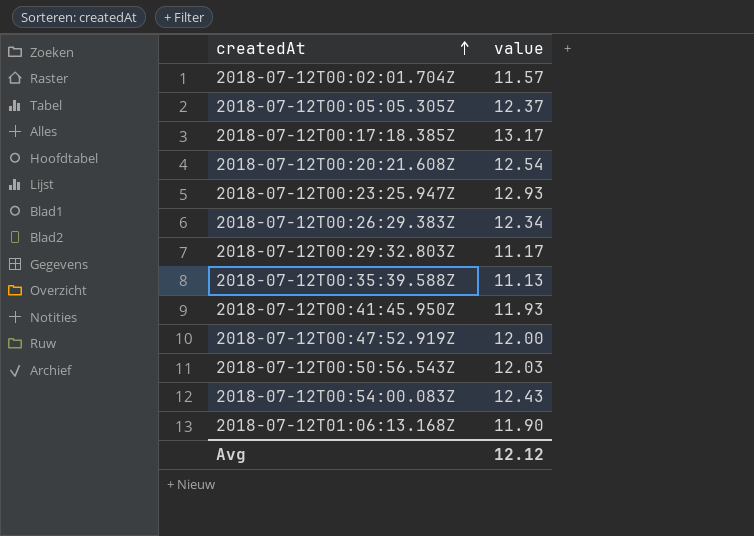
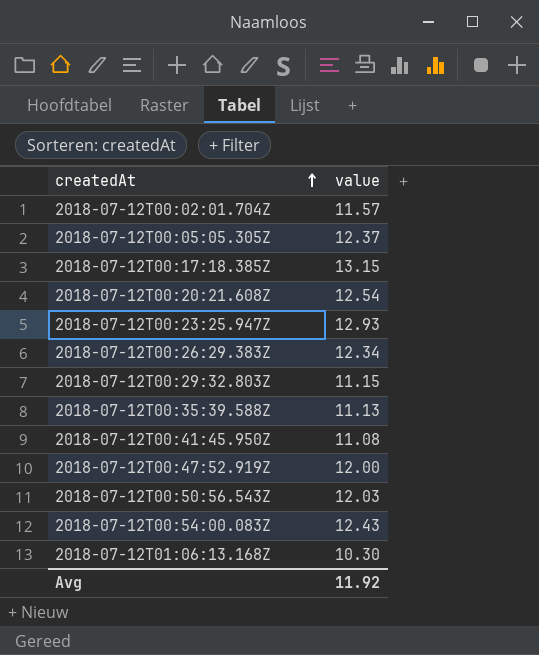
2018-07-12T00:17:18.385Z | value: 13.17 -> 13.15
2018-07-12T00:29:32.803Z | value: 11.17 -> 11.15
2018-07-12T00:41:45.950Z | value: 11.93 -> 11.08
2018-07-12T01:06:13.168Z | value: 11.90 -> 10.30
Avg | value: 12.12 -> 11.92

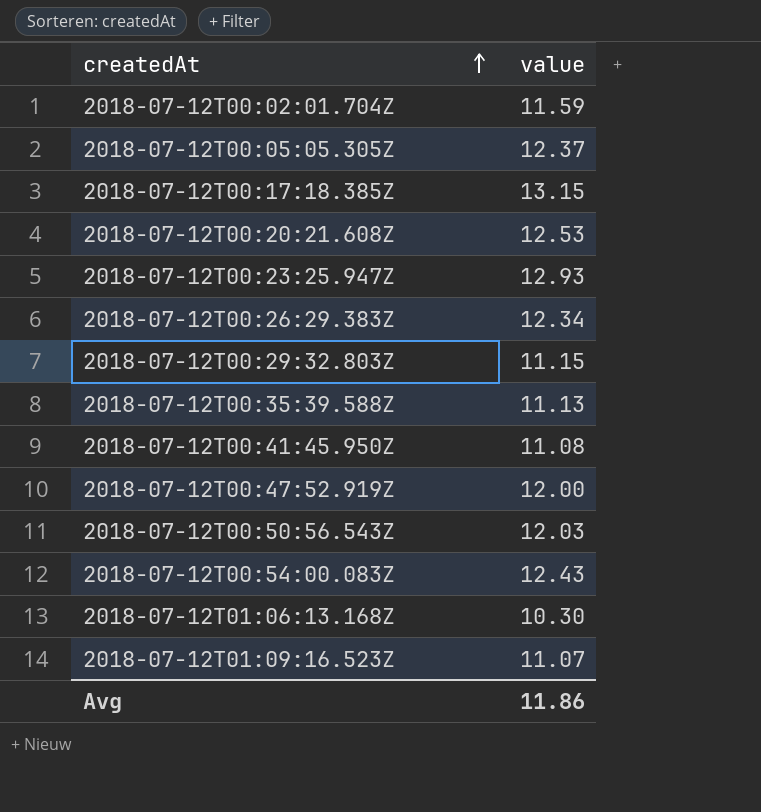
2018-07-12T00:02:01.704Z | value: 11.57 -> 11.59
2018-07-12T00:20:21.608Z | value: 12.54 -> 12.53
row 2018-07-12T01:09:16.523Z: none -> 11.07
Avg | value: 11.92 -> 11.86

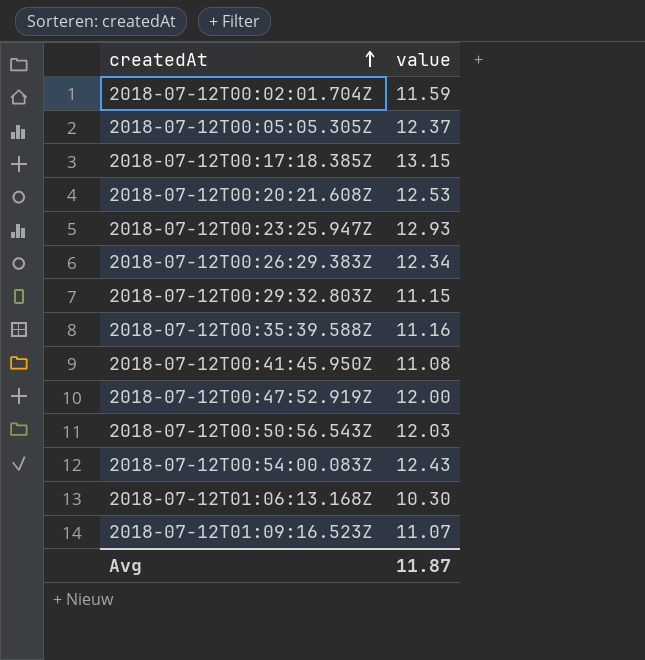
2018-07-12T00:35:39.588Z | value: 11.13 -> 11.16
Avg | value: 11.86 -> 11.87

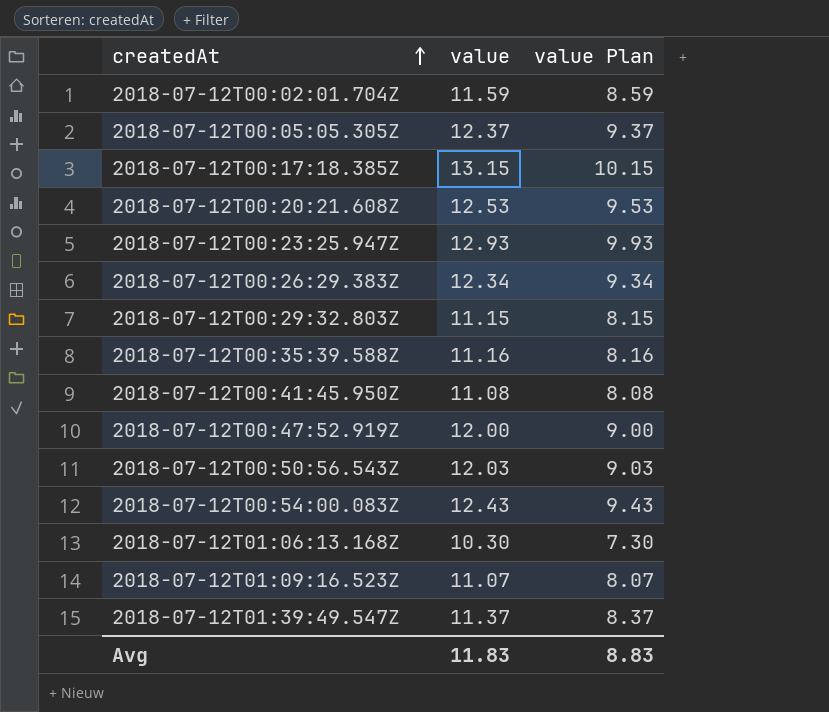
column value Plan | formula: none -> [value] - 3
row 2018-07-12T01:39:49.547Z: none -> 11.37 | 8.37
Avg | value: 11.87 -> 11.83

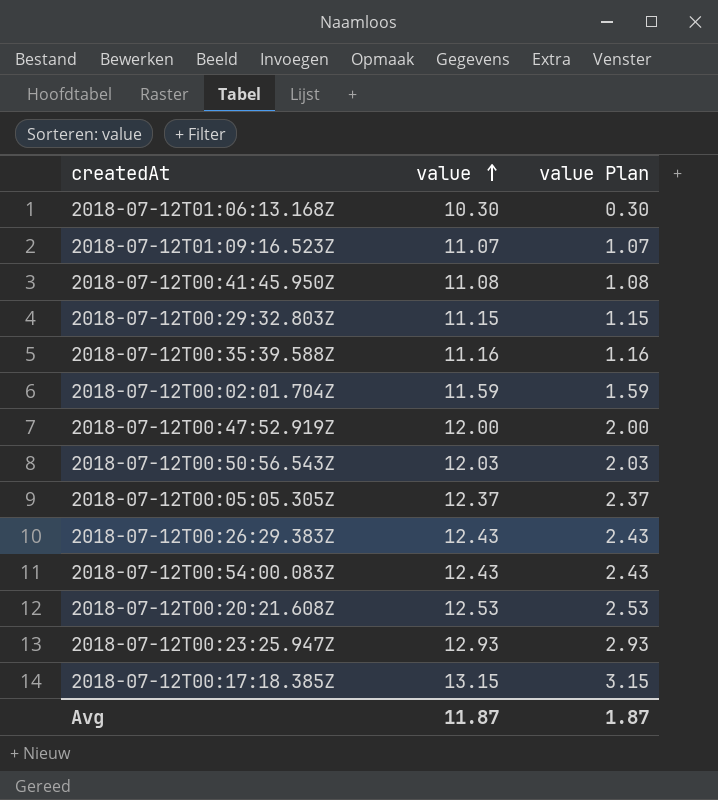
row order: createdAt ascending -> value ascending
column value Plan | formula: [value] - 3 -> [value] - 10
row 2018-07-12T01:39:49.547Z: 11.37 | 8.37 -> none
2018-07-12T00:26:29.383Z | value: 12.34 -> 12.43
Avg | value: 11.83 -> 11.87
Avg | value Plan: 8.83 -> 1.87

